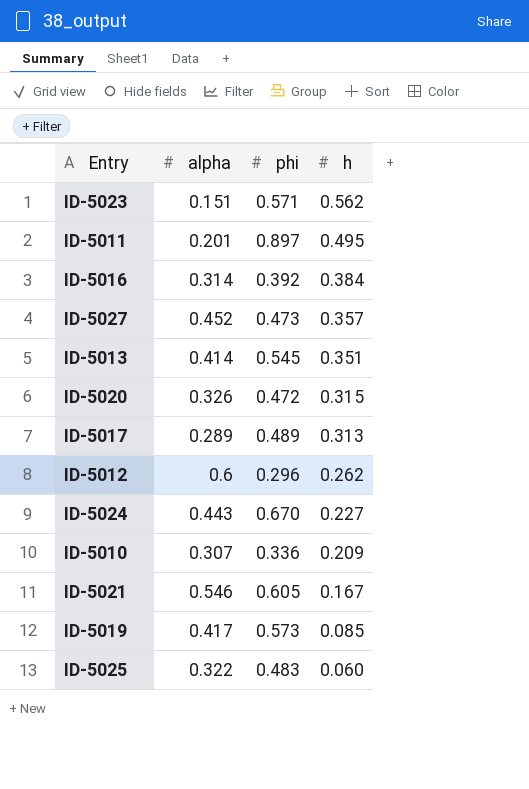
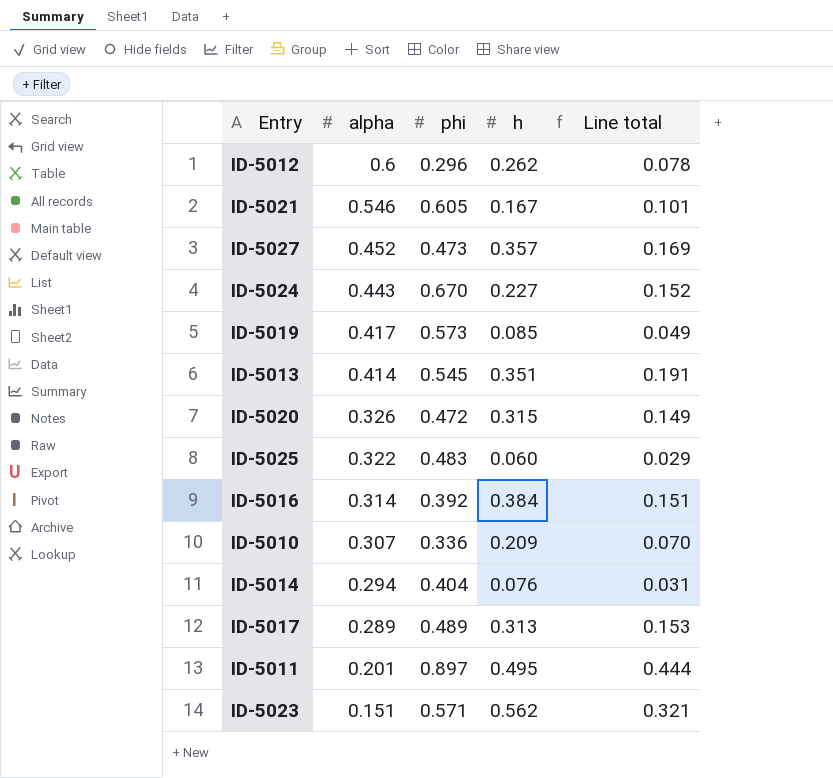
row order: h descending -> alpha descending
column Line total | formula: none -> [phi] * [h]
row ID-5014: none -> 0.294 | 0.404 | 0.076 | 0.031

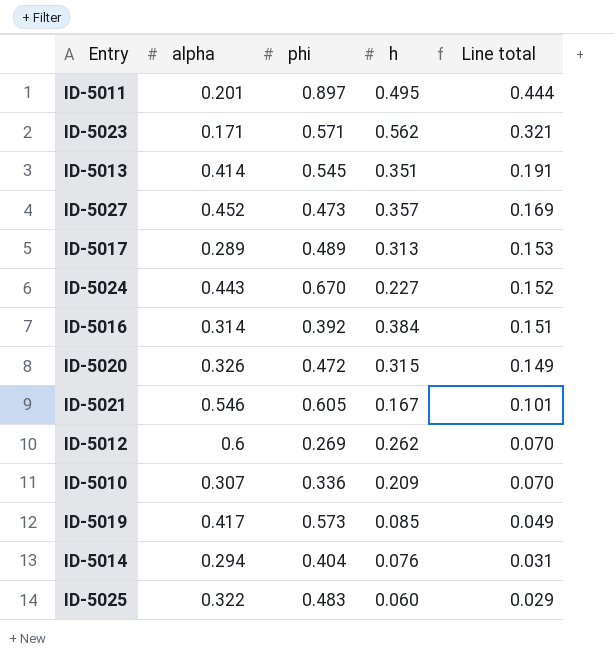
row order: alpha descending -> Line total descending
ID-5023 | alpha: 0.151 -> 0.171
ID-5012 | phi: 0.296 -> 0.269
ID-5012 | Line total: 0.078 -> 0.070

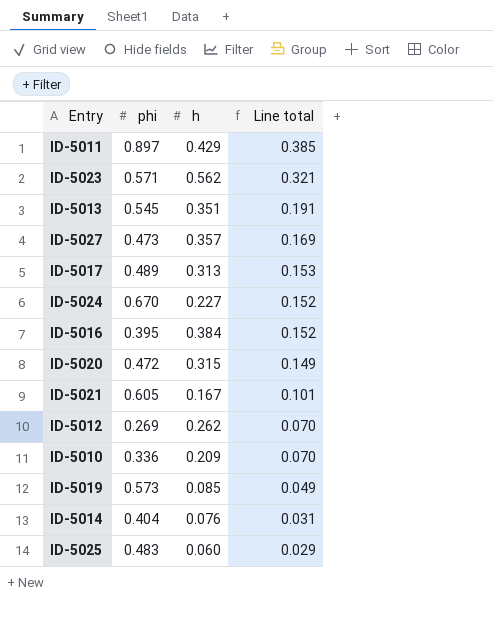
column alpha | position: 2 -> none
ID-5011 | h: 0.495 -> 0.429
ID-5011 | Line total: 0.444 -> 0.385
ID-5016 | phi: 0.392 -> 0.395
ID-5016 | Line total: 0.151 -> 0.152

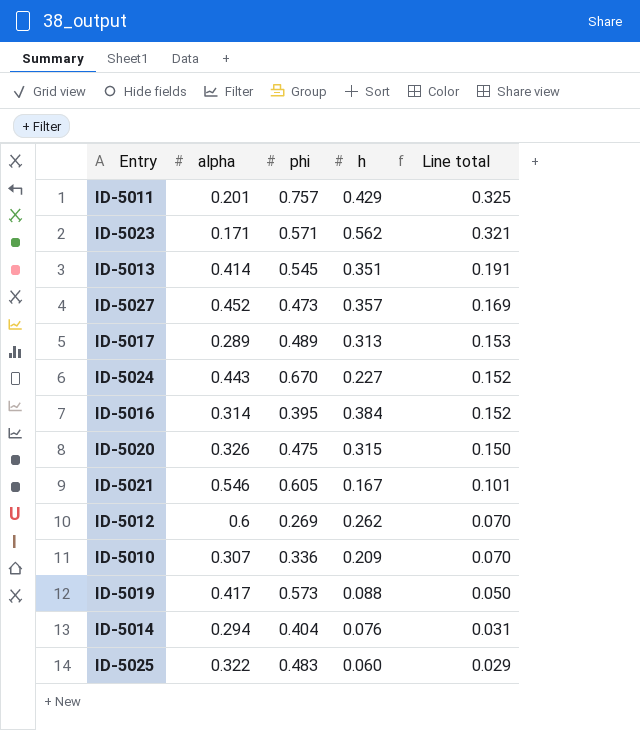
column alpha | position: none -> 2
ID-5011 | phi: 0.897 -> 0.757
ID-5011 | Line total: 0.385 -> 0.325
ID-5020 | phi: 0.472 -> 0.475
ID-5020 | Line total: 0.149 -> 0.150
ID-5019 | h: 0.085 -> 0.088
ID-5019 | Line total: 0.049 -> 0.050

